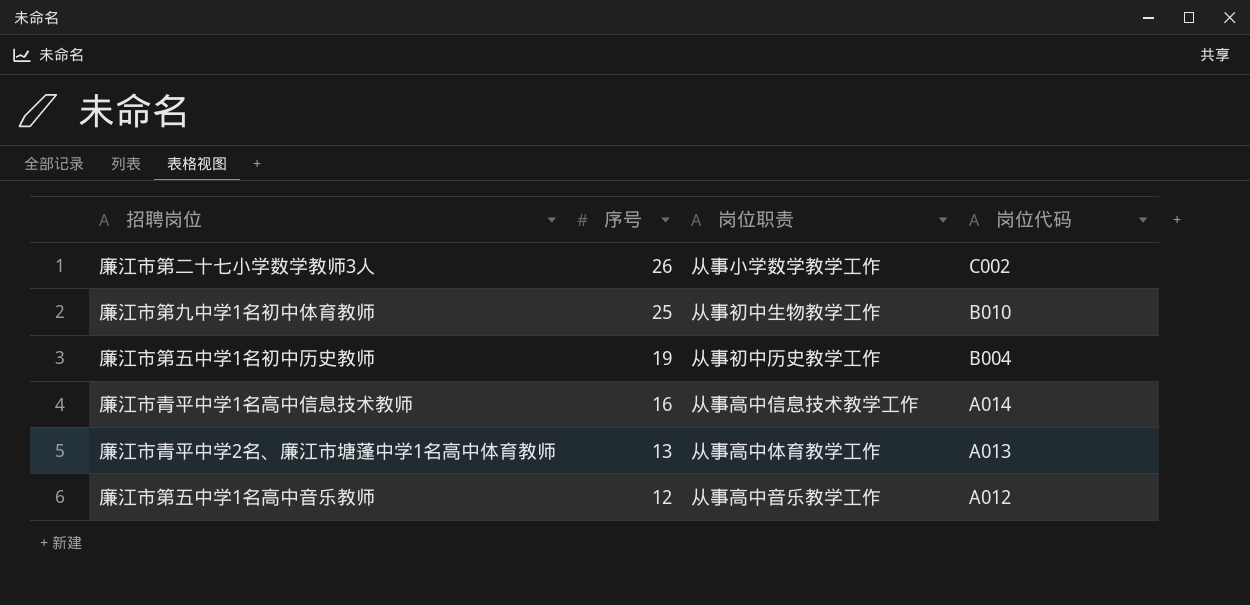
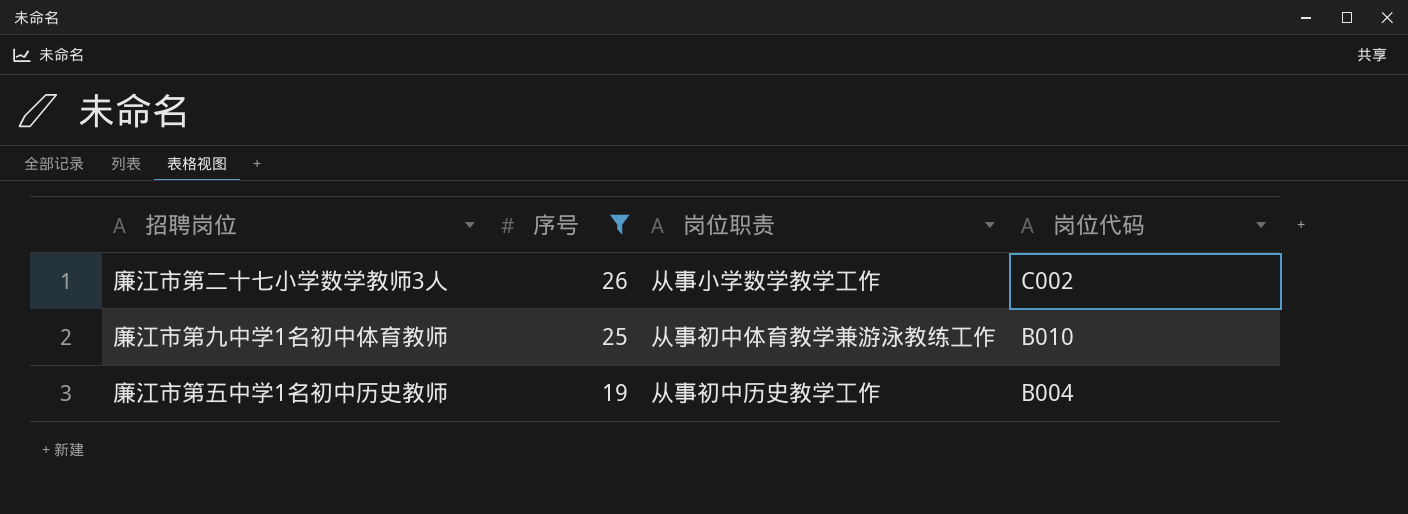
filter: none -> 序号 >= 19
廉江市第九中学1名初中体育教师 | 岗位职责: 从事初中生物教学工作 -> 从事初中体育教学兼游泳教练工作

